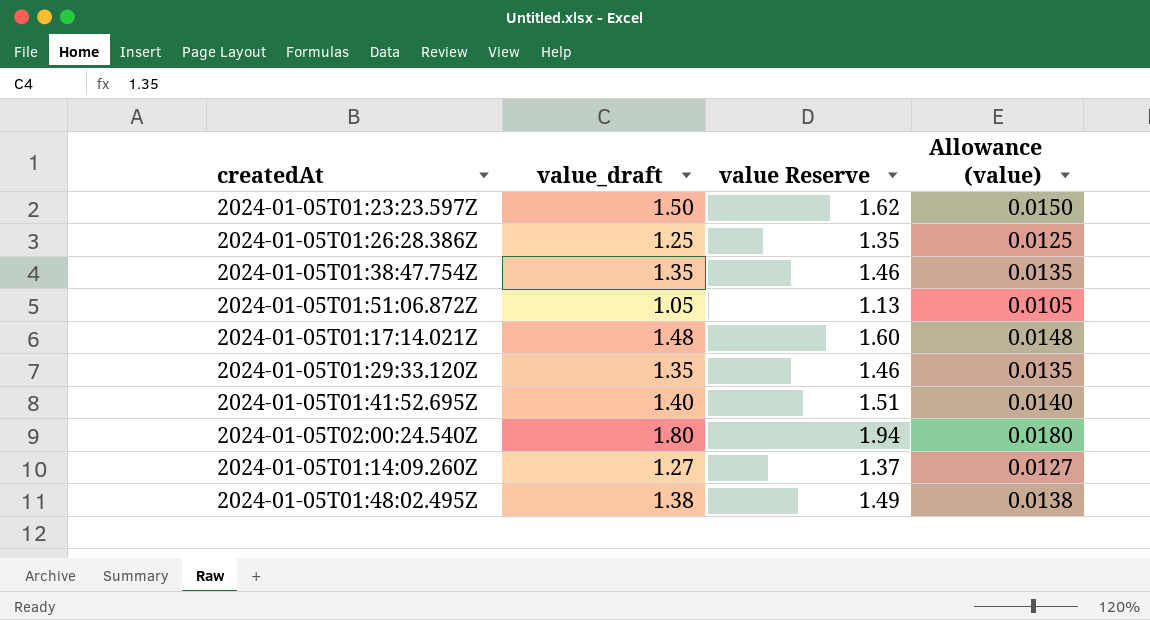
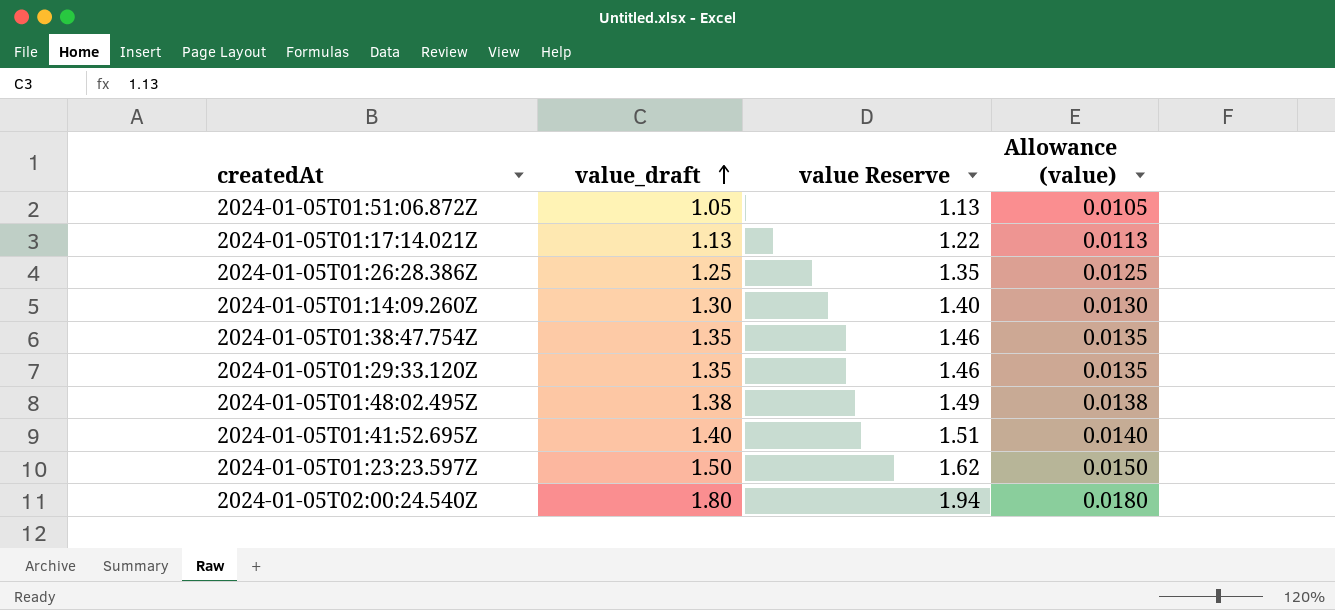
row order: none -> value_draft ascending
2024-01-05T01:17:14.021Z | value_draft: 1.48 -> 1.13
2024-01-05T01:17:14.021Z | value Reserve: 1.60 -> 1.22
2024-01-05T01:17:14.021Z | Allowance (value): 0.0148 -> 0.0113
2024-01-05T01:14:09.260Z | value_draft: 1.27 -> 1.30
2024-01-05T01:14:09.260Z | value Reserve: 1.37 -> 1.40
2024-01-05T01:14:09.260Z | Allowance (value): 0.0127 -> 0.0130

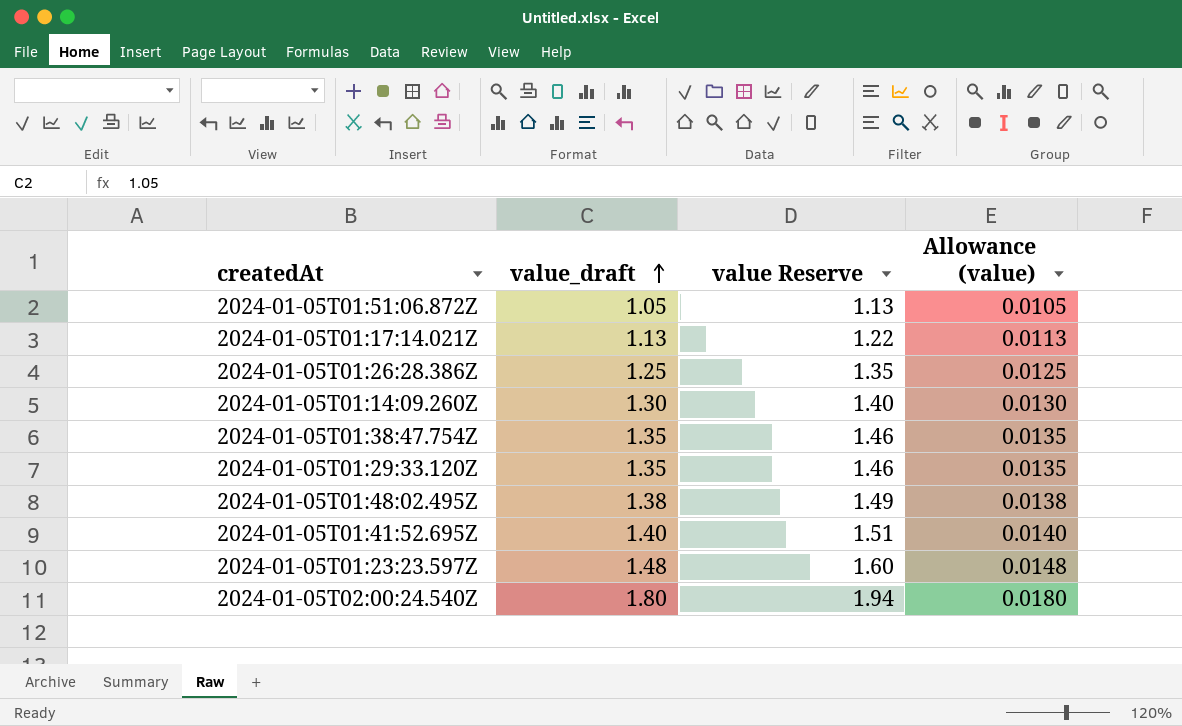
2024-01-05T01:23:23.597Z | value_draft: 1.50 -> 1.48
2024-01-05T01:23:23.597Z | value Reserve: 1.62 -> 1.60
2024-01-05T01:23:23.597Z | Allowance (value): 0.0150 -> 0.0148

